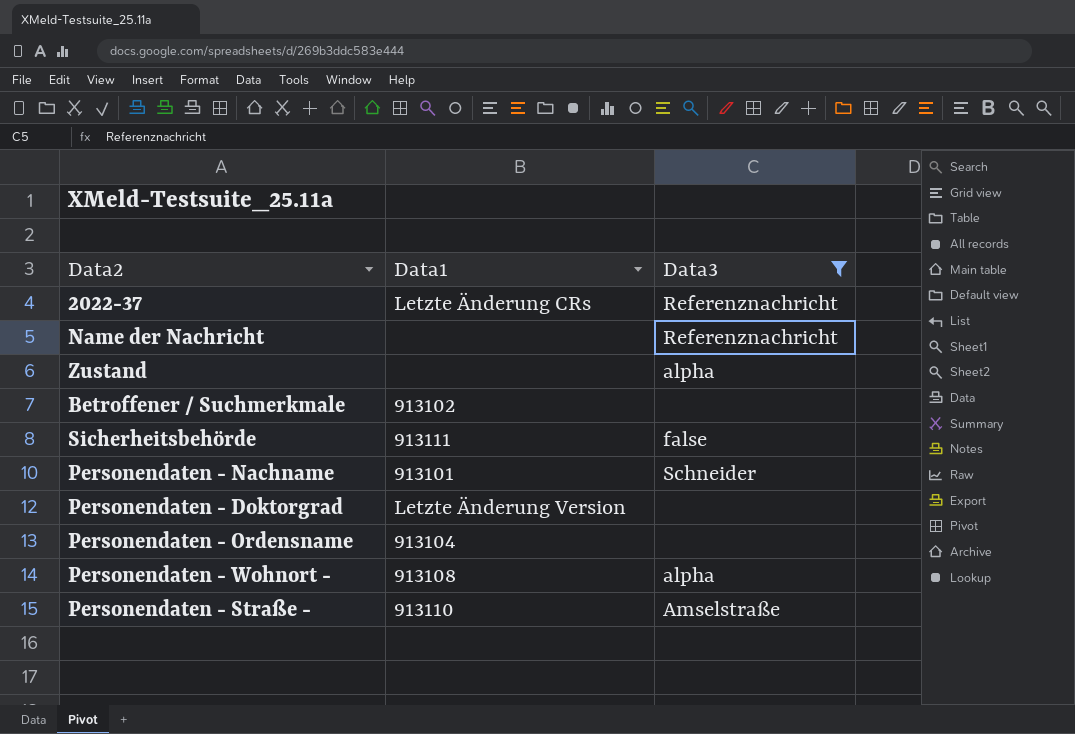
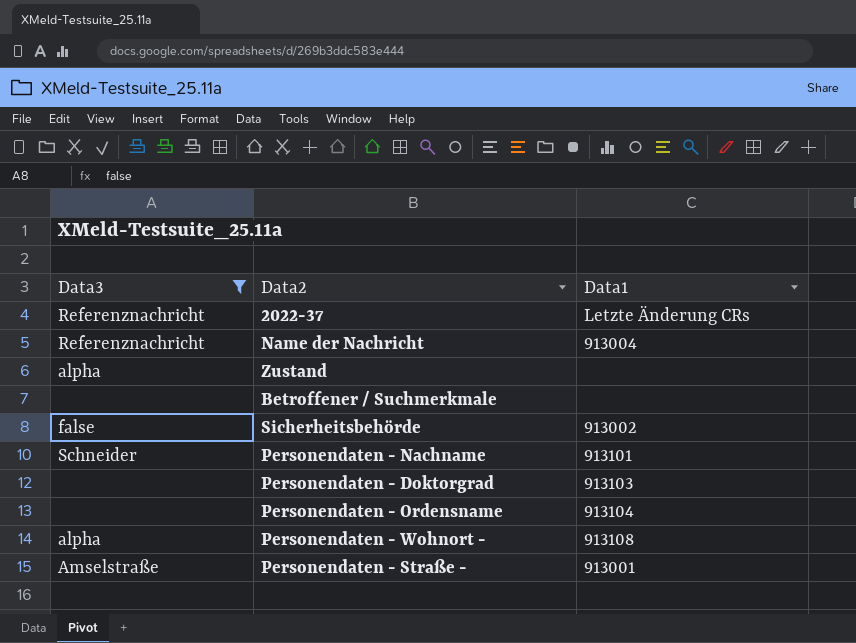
column Data3 | position: 3 -> 1
Name der Nachricht | Data1: none -> 913004
Betroffener / Suchmerkmale | Data1: 913102 -> none
Sicherheitsbehörde | Data1: 913111 -> 913002
Personendaten - Doktorgrad | Data1: Letzte Änderung Version -> 913103
Personendaten - Straße - | Data1: 913110 -> 913001

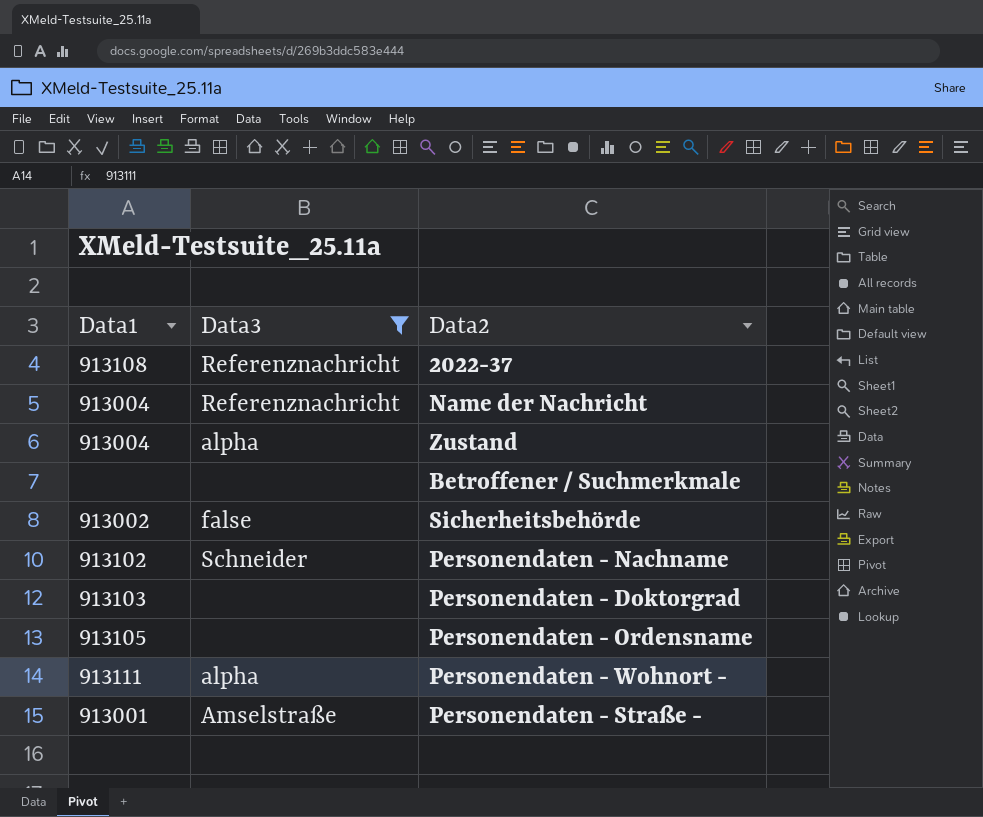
column Data1 | position: 3 -> 1
2022-37 | Data1: Letzte Änderung CRs -> 913108
Zustand | Data1: none -> 913004
Personendaten - Nachname | Data1: 913101 -> 913102
Personendaten - Ordensname | Data1: 913104 -> 913105
Personendaten - Wohnort - | Data1: 913108 -> 913111

